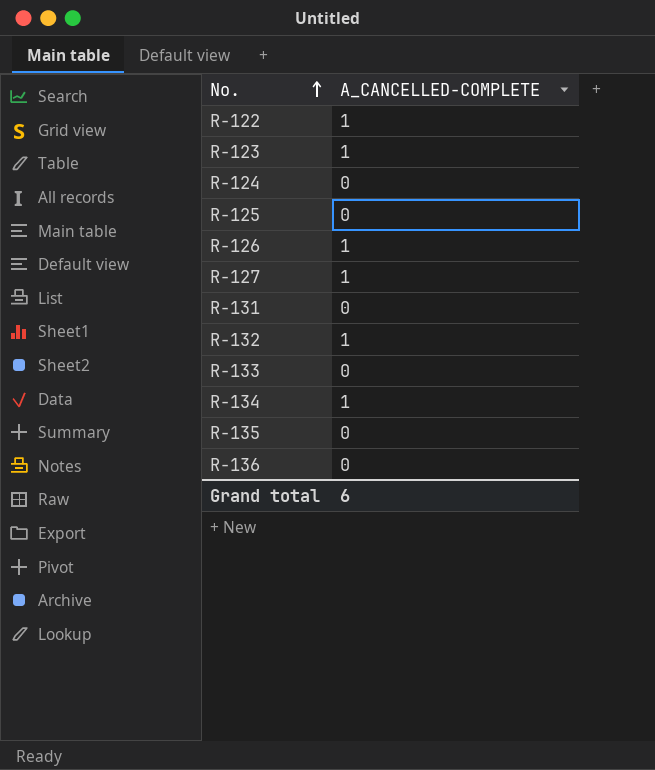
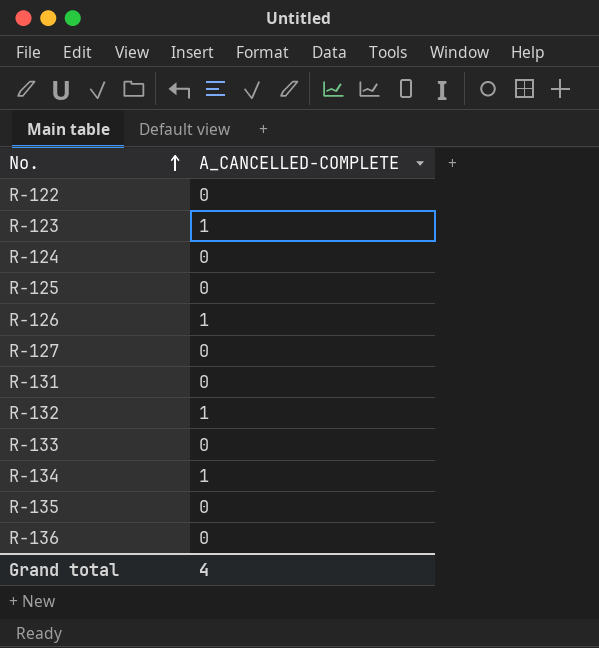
R-122 | A_CANCELLED-COMPLETE: 1 -> 0
R-127 | A_CANCELLED-COMPLETE: 1 -> 0
Grand total | A_CANCELLED-COMPLETE: 6 -> 4

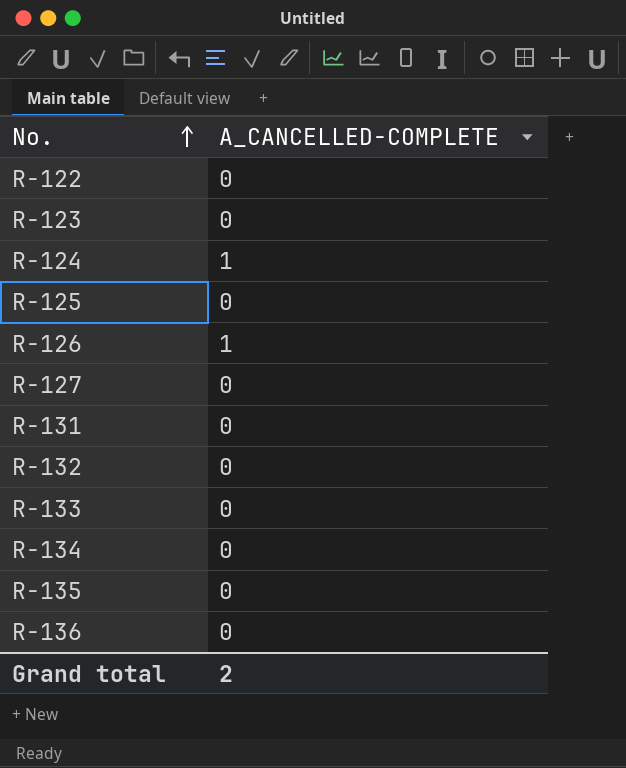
R-123 | A_CANCELLED-COMPLETE: 1 -> 0
R-124 | A_CANCELLED-COMPLETE: 0 -> 1
R-132 | A_CANCELLED-COMPLETE: 1 -> 0
R-134 | A_CANCELLED-COMPLETE: 1 -> 0
Grand total | A_CANCELLED-COMPLETE: 4 -> 2

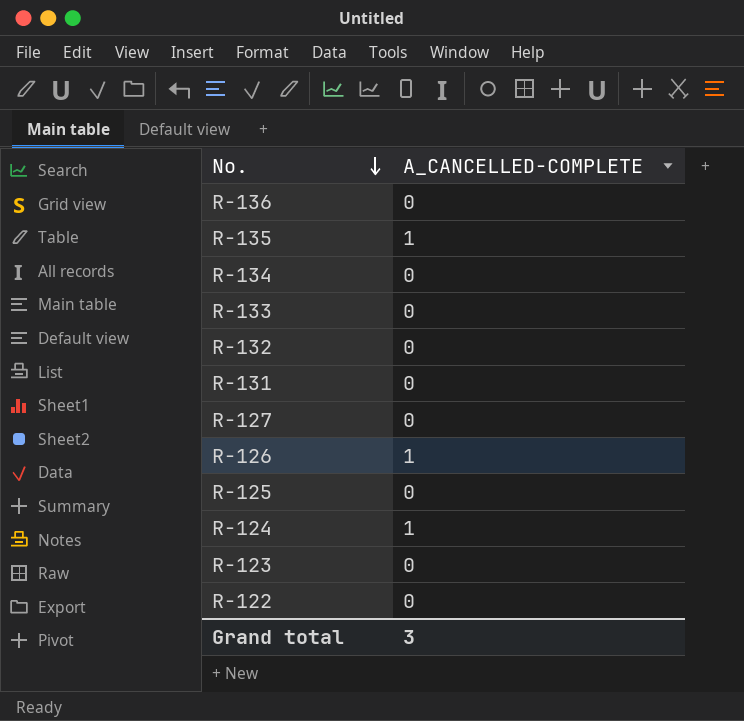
row order: No. ascending -> No. descending
R-135 | A_CANCELLED-COMPLETE: 0 -> 1
Grand total | A_CANCELLED-COMPLETE: 2 -> 3

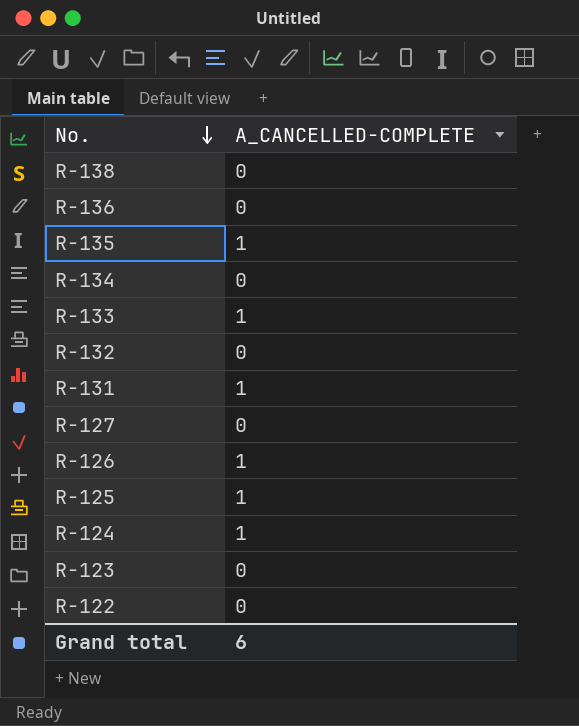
row R-138: none -> 0
R-133 | A_CANCELLED-COMPLETE: 0 -> 1
R-131 | A_CANCELLED-COMPLETE: 0 -> 1
R-125 | A_CANCELLED-COMPLETE: 0 -> 1
Grand total | A_CANCELLED-COMPLETE: 3 -> 6

